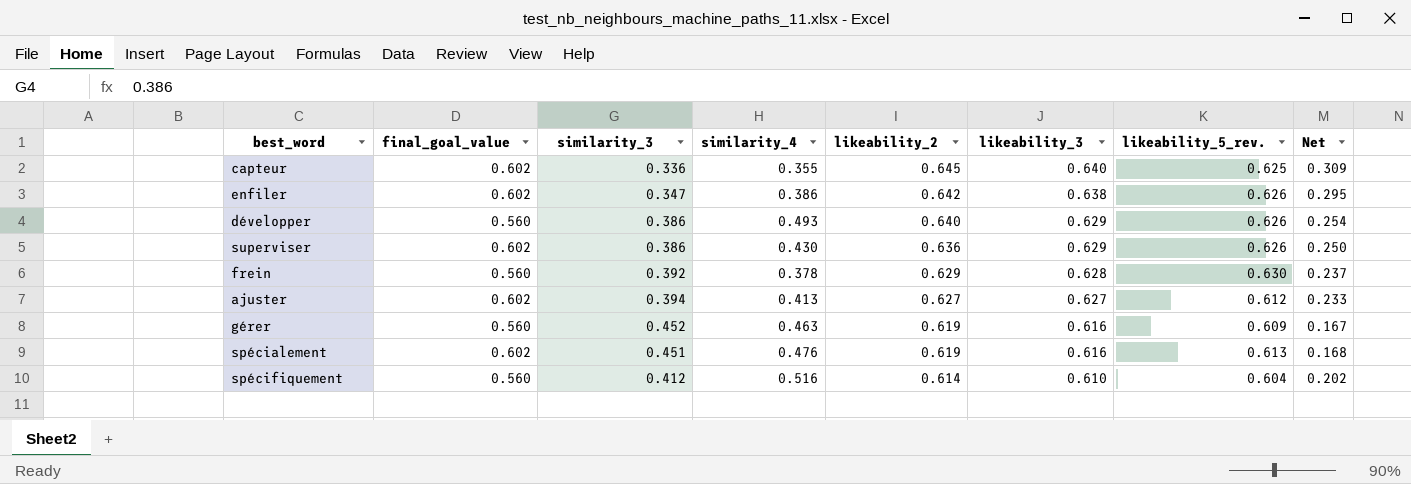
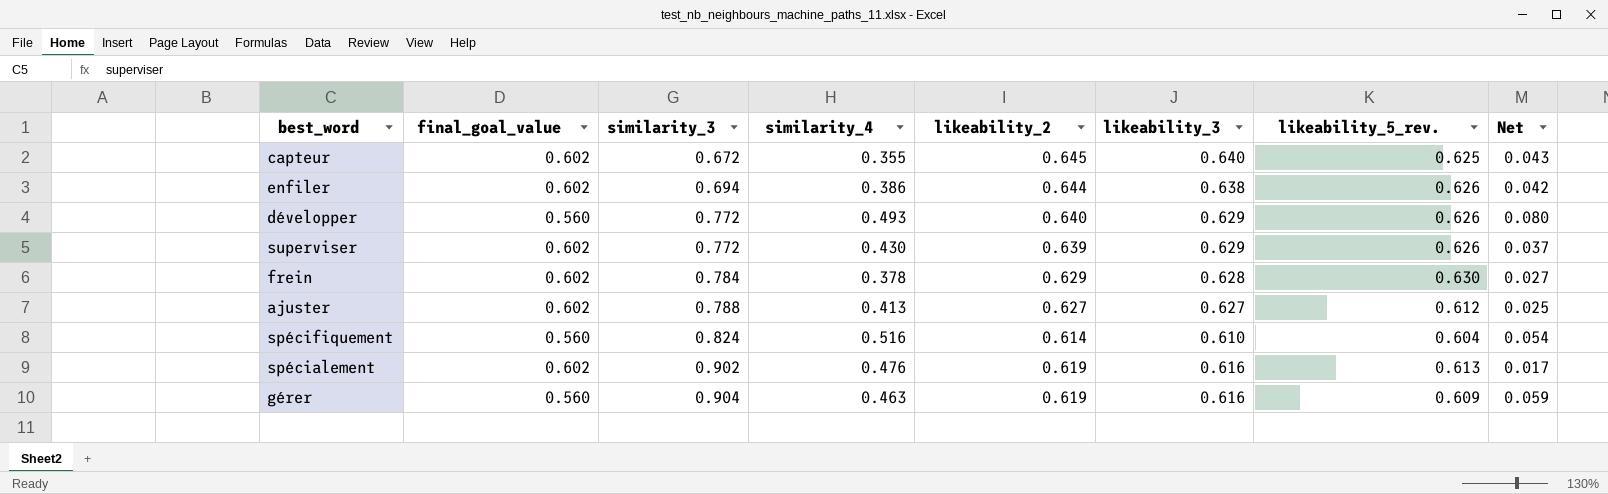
row order: likeability_2 descending -> similarity_3 ascending
column Net | formula: [likeability_2] - [similarity_3] -> [likeability_2] - [final_goal_value]
capteur | similarity_3: 0.336 -> 0.672
enfiler | similarity_3: 0.347 -> 0.694
enfiler | likeability_2: 0.642 -> 0.644
développer | similarity_3: 0.386 -> 0.772
superviser | similarity_3: 0.386 -> 0.772
superviser | likeability_2: 0.636 -> 0.639
frein | final_goal_value: 0.560 -> 0.602
frein | similarity_3: 0.392 -> 0.784
ajuster | similarity_3: 0.394 -> 0.788
spécifiquement | similarity_3: 0.412 -> 0.824
spécialement | similarity_3: 0.451 -> 0.902
gérer | similarity_3: 0.452 -> 0.904

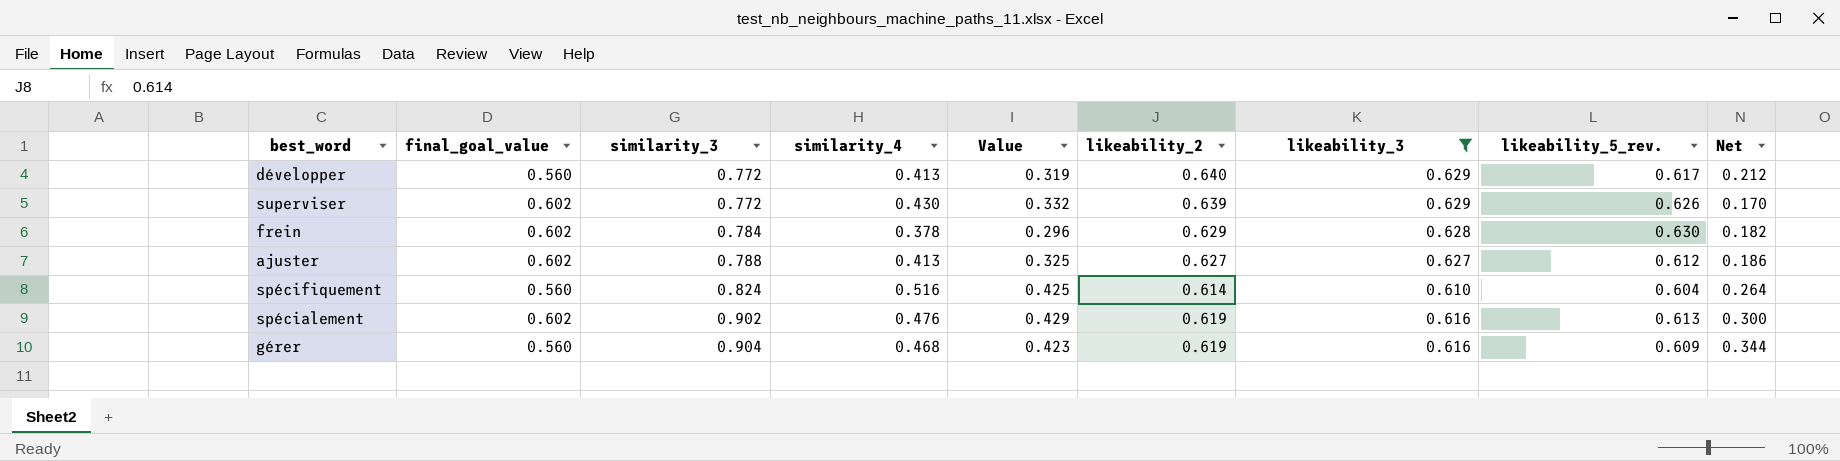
filter: none -> likeability_3 <= 0.629
column Value | formula: none -> [similarity_3] * [similarity_4]
column Net | formula: [likeability_2] - [final_goal_value] -> [similarity_3] - [final_goal_value]
développer | similarity_4: 0.493 -> 0.413
développer | likeability_5_rev.: 0.626 -> 0.617
gérer | similarity_4: 0.463 -> 0.468

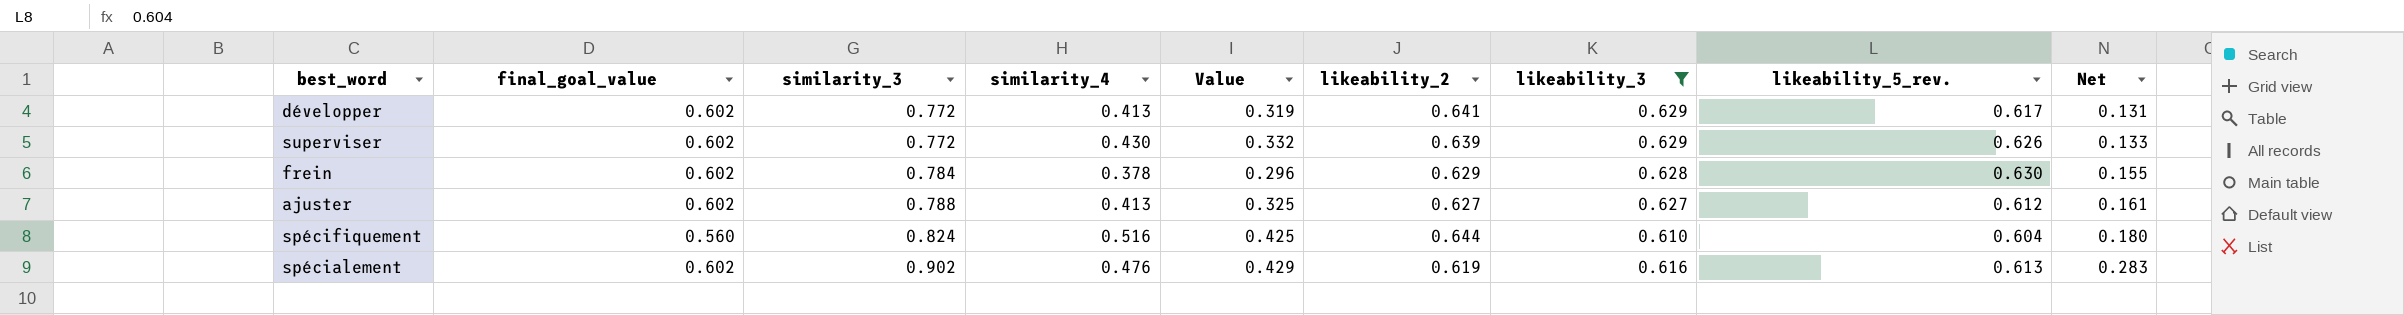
column Net | formula: [similarity_3] - [final_goal_value] -> [similarity_3] - [likeability_2]
row gérer: 0.560 | 0.904 | 0.468 | 0.423 | 0.619 | 0.616 | 0.609 | 0.344 -> none
développer | final_goal_value: 0.560 -> 0.602
développer | likeability_2: 0.640 -> 0.641
spécifiquement | likeability_2: 0.614 -> 0.644

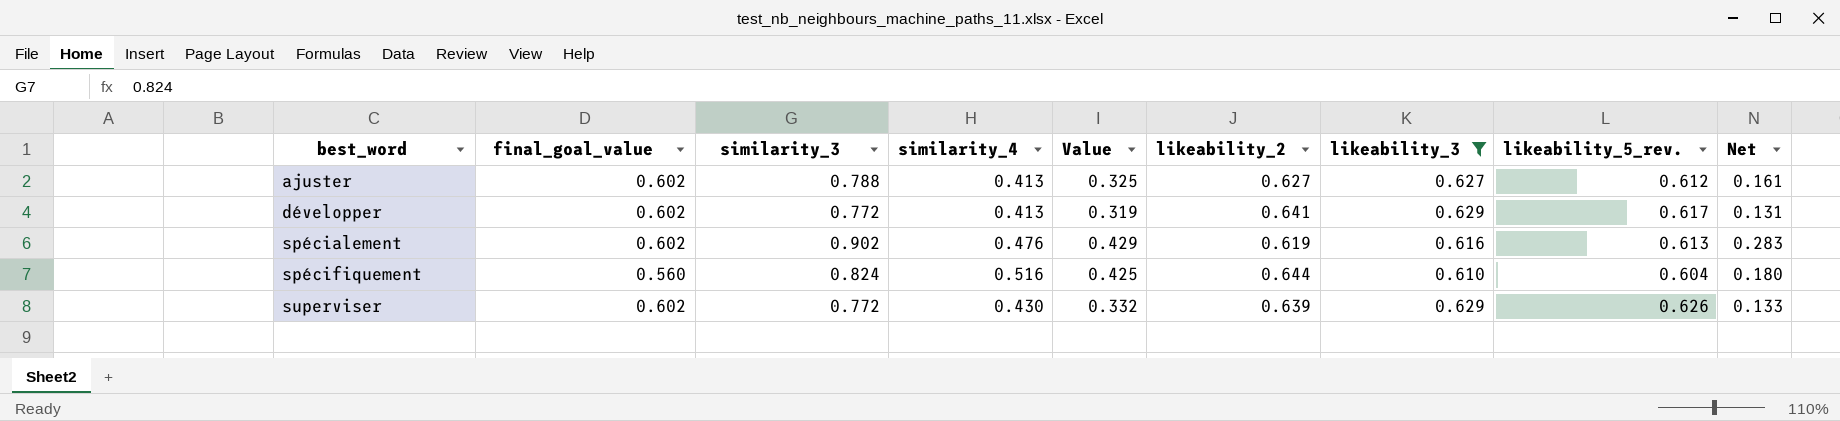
row order: similarity_3 ascending -> best_word ascending
row frein: 0.602 | 0.784 | 0.378 | 0.296 | 0.629 | 0.628 | 0.630 | 0.155 -> none

